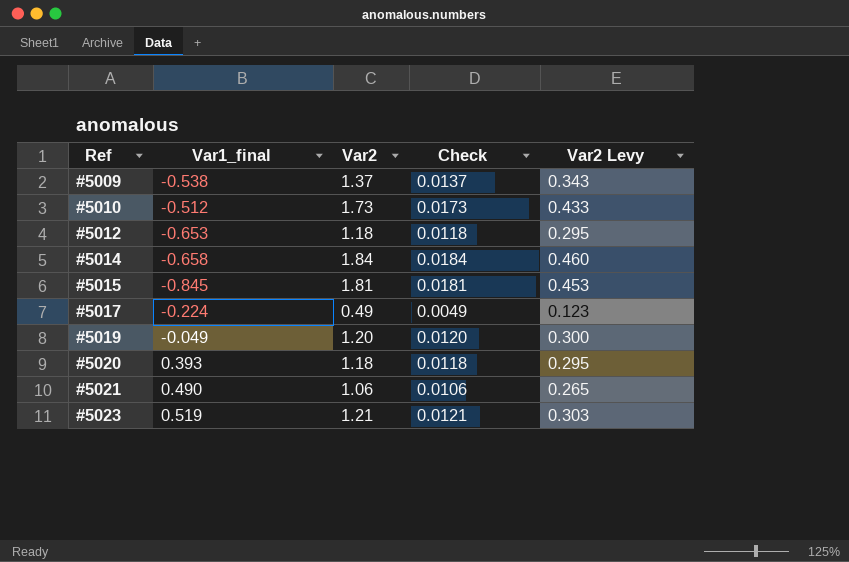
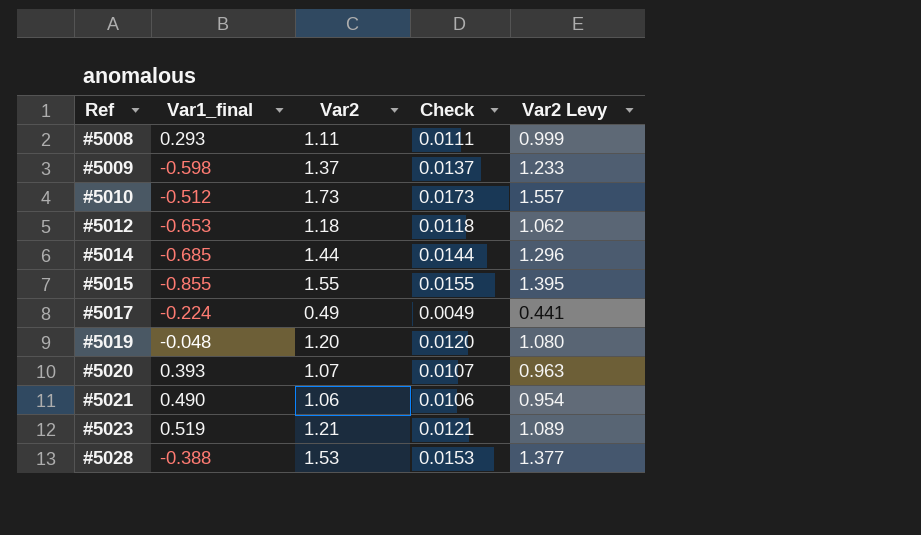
column Var2 Levy | formula: [Var2] * 0.25 -> [Var2] * 0.9
row #5008: none -> 0.293 | 1.11 | 0.0111 | 0.999
#5009 | Var1_final: -0.538 -> -0.598
#5014 | Var1_final: -0.658 -> -0.685
#5014 | Var2: 1.84 -> 1.44
#5014 | Check: 0.0184 -> 0.0144
#5015 | Var1_final: -0.845 -> -0.855
#5015 | Var2: 1.81 -> 1.55
#5015 | Check: 0.0181 -> 0.0155
#5019 | Var1_final: -0.049 -> -0.048
#5020 | Var2: 1.18 -> 1.07
#5020 | Check: 0.0118 -> 0.0107
row #5028: none -> -0.388 | 1.53 | 0.0153 | 1.377

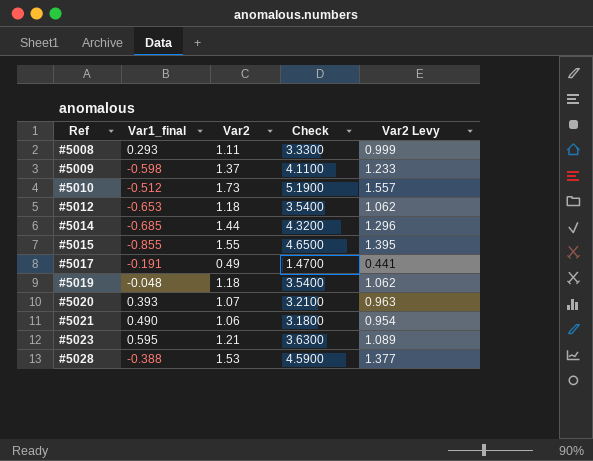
column Check | formula: [Var2] * 0.01 -> [Var2] * 3
#5017 | Var1_final: -0.224 -> -0.191
#5019 | Var2: 1.20 -> 1.18
#5019 | Var2 Levy: 1.080 -> 1.062
#5023 | Var1_final: 0.519 -> 0.595

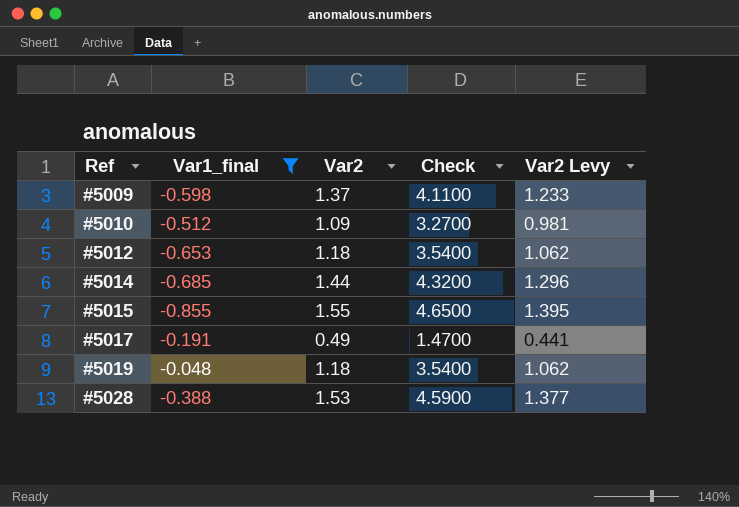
filter: none -> Var1_final <= -0.048
#5010 | Var2: 1.73 -> 1.09
#5010 | Check: 5.1900 -> 3.2700
#5010 | Var2 Levy: 1.557 -> 0.981

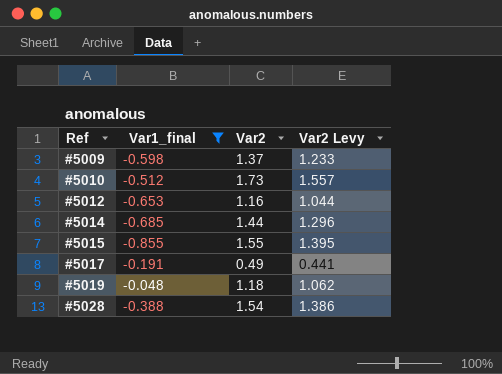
column Check | formula: [Var2] * 3 -> none
#5010 | Var2: 1.09 -> 1.73
#5010 | Var2 Levy: 0.981 -> 1.557
#5012 | Var2: 1.18 -> 1.16
#5012 | Var2 Levy: 1.062 -> 1.044
#5028 | Var2: 1.53 -> 1.54
#5028 | Var2 Levy: 1.377 -> 1.386

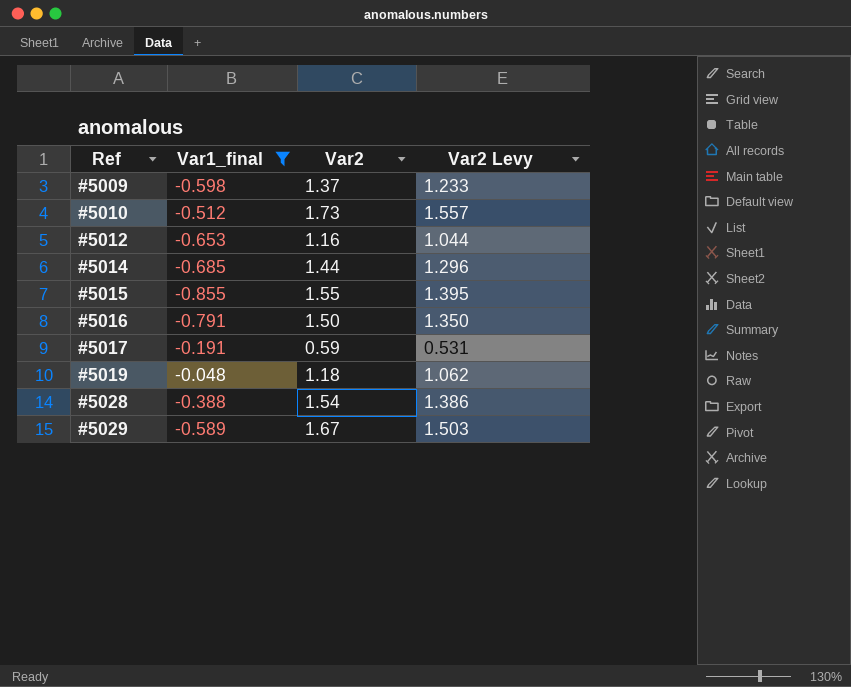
row #5016: none -> -0.791 | 1.50 | 1.350
#5017 | Var2: 0.49 -> 0.59
#5017 | Var2 Levy: 0.441 -> 0.531
row #5029: none -> -0.589 | 1.67 | 1.503

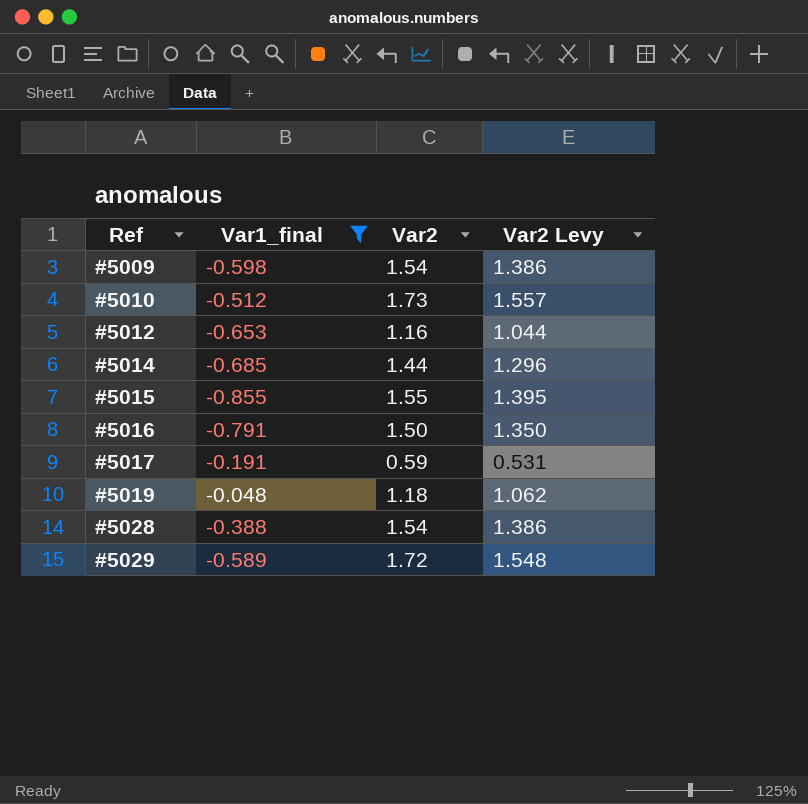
#5009 | Var2: 1.37 -> 1.54
#5009 | Var2 Levy: 1.233 -> 1.386
#5029 | Var2: 1.67 -> 1.72
#5029 | Var2 Levy: 1.503 -> 1.548

